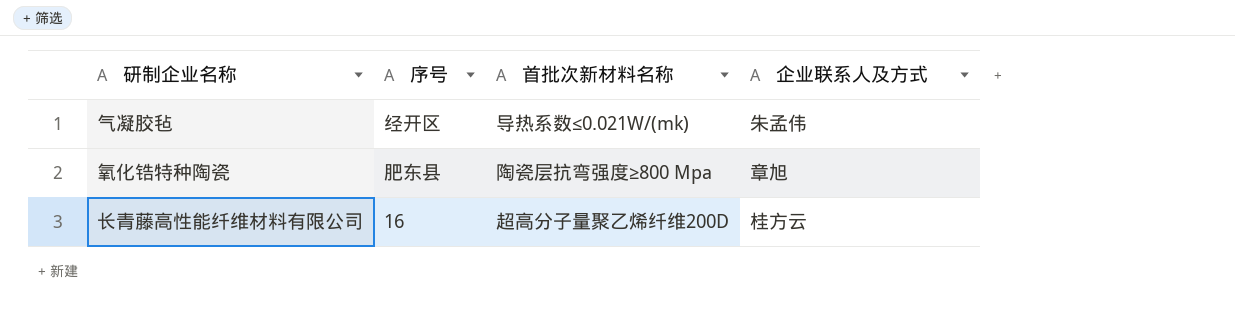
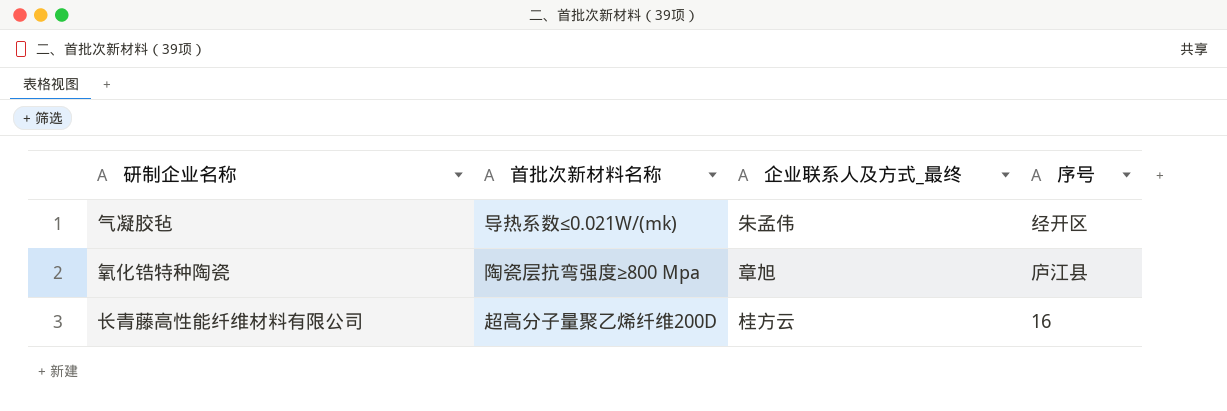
column name: 企业联系人及方式 -> 企业联系人及方式_最终
column 序号 | position: 2 -> 4
氧化锆特种陶瓷 | 序号: 肥东县 -> 庐江县

